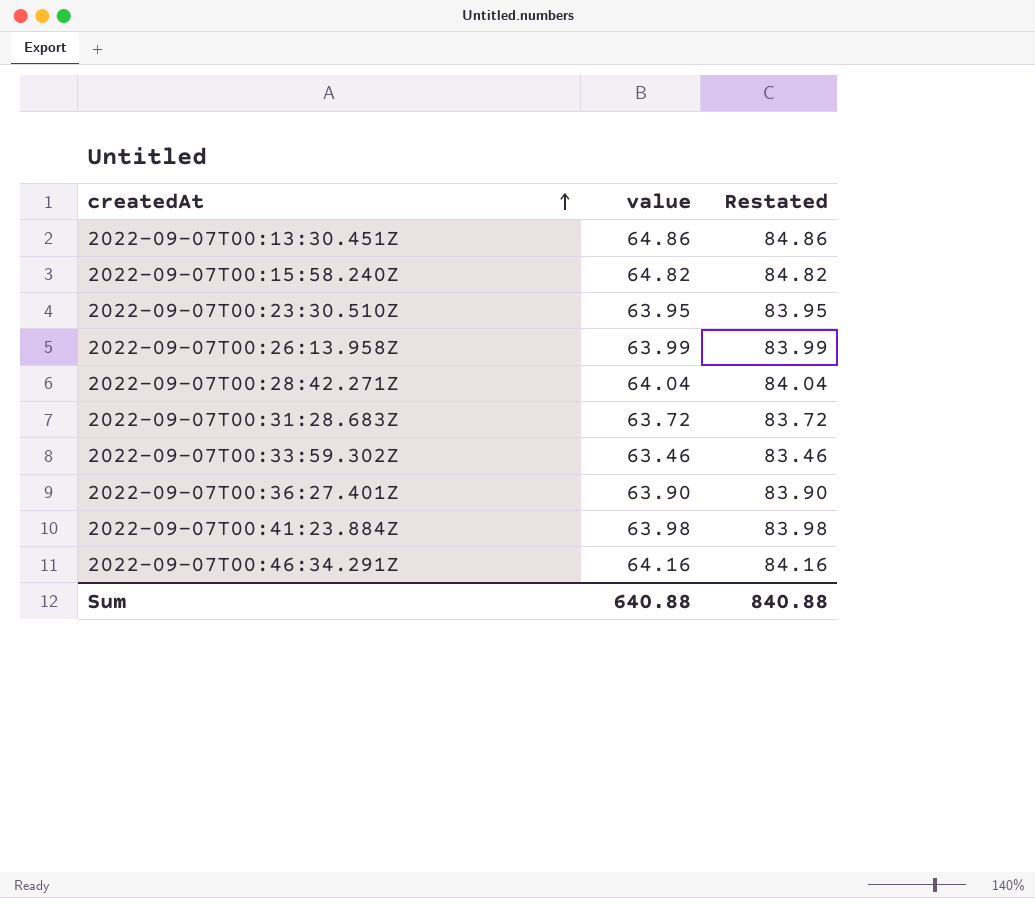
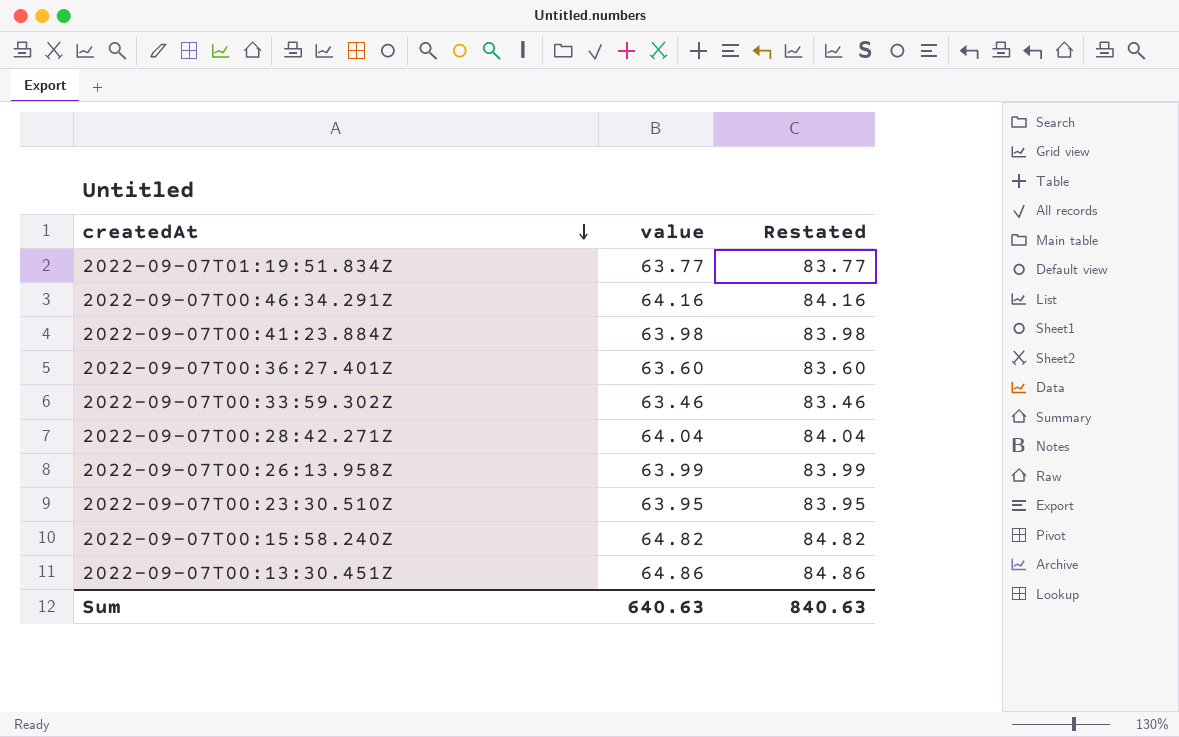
row order: createdAt ascending -> createdAt descending
row 2022-09-07T00:31:28.683Z: 63.72 | 83.72 -> none
row 2022-09-07T01:19:51.834Z: none -> 63.77 | 83.77
2022-09-07T00:36:27.401Z | value: 63.90 -> 63.60
2022-09-07T00:36:27.401Z | Restated: 83.90 -> 83.60
Sum | value: 640.88 -> 640.63
Sum | Restated: 840.88 -> 840.63

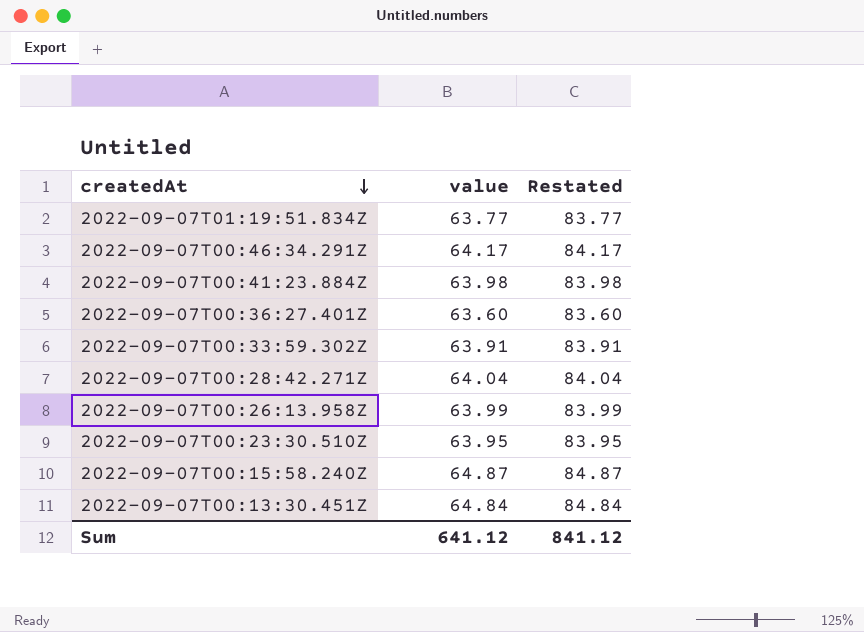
2022-09-07T00:46:34.291Z | value: 64.16 -> 64.17
2022-09-07T00:46:34.291Z | Restated: 84.16 -> 84.17
2022-09-07T00:33:59.302Z | value: 63.46 -> 63.91
2022-09-07T00:33:59.302Z | Restated: 83.46 -> 83.91
2022-09-07T00:15:58.240Z | value: 64.82 -> 64.87
2022-09-07T00:15:58.240Z | Restated: 84.82 -> 84.87
2022-09-07T00:13:30.451Z | value: 64.86 -> 64.84
2022-09-07T00:13:30.451Z | Restated: 84.86 -> 84.84
Sum | value: 640.63 -> 641.12
Sum | Restated: 840.63 -> 841.12

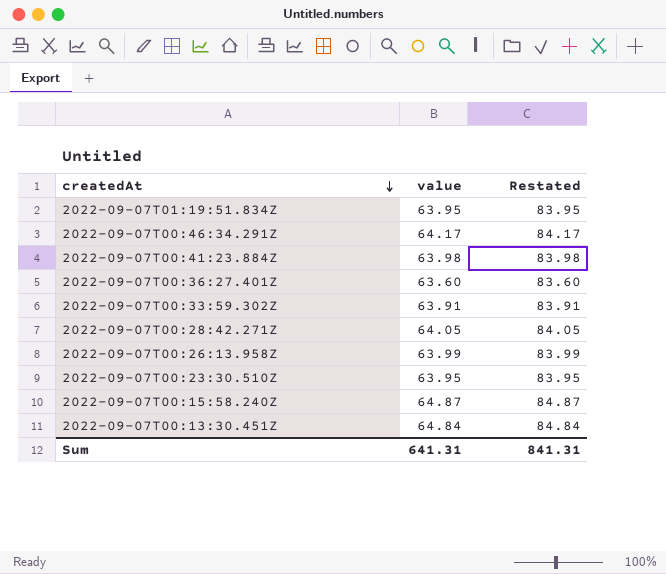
2022-09-07T01:19:51.834Z | value: 63.77 -> 63.95
2022-09-07T01:19:51.834Z | Restated: 83.77 -> 83.95
2022-09-07T00:28:42.271Z | value: 64.04 -> 64.05
2022-09-07T00:28:42.271Z | Restated: 84.04 -> 84.05
Sum | value: 641.12 -> 641.31
Sum | Restated: 841.12 -> 841.31

